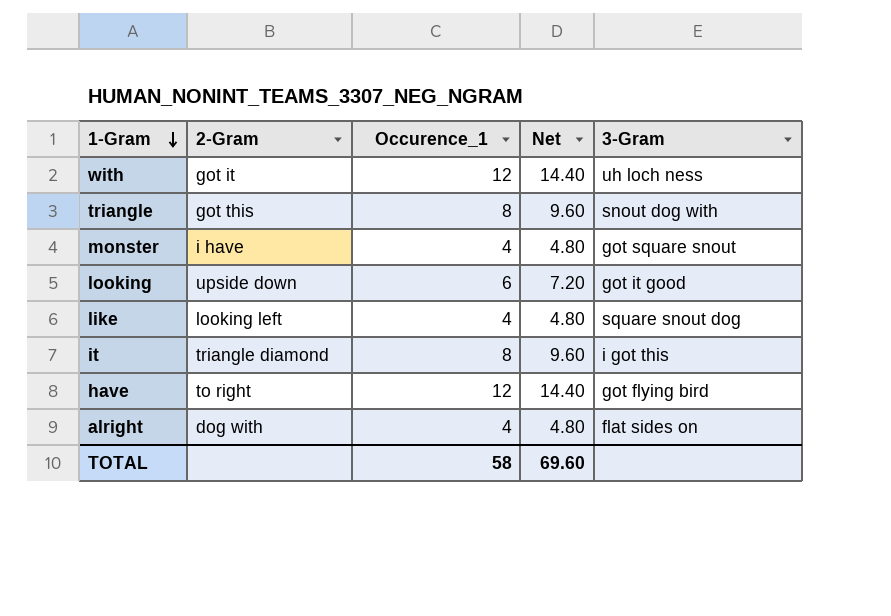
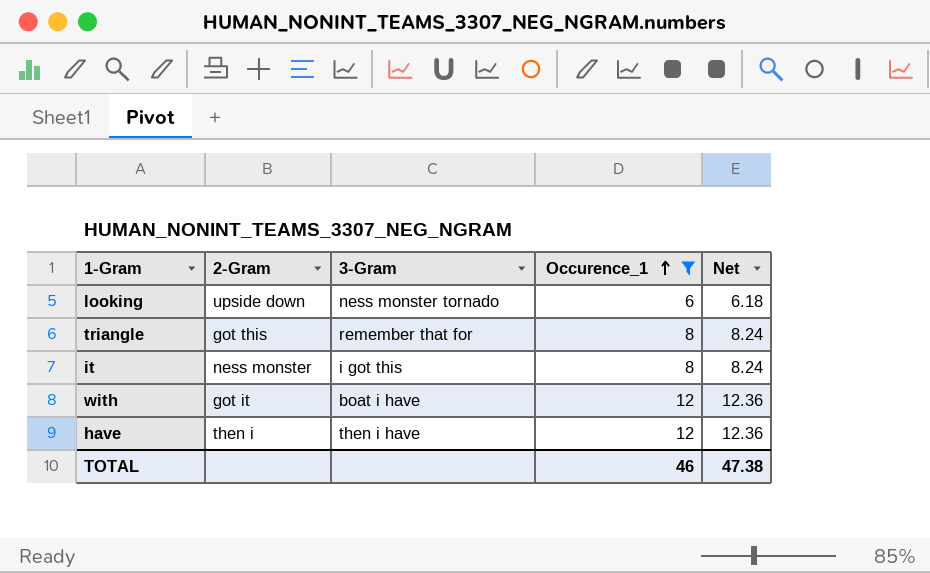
filter: none -> Occurence_1 != 4
row order: 1-Gram descending -> Occurence_1 ascending
column 3-Gram | position: 5 -> 3
column Net | formula: [Occurence_1] * 1.2 -> [Occurence_1] * 1.03
looking | 3-Gram: got it good -> ness monster tornado
triangle | 3-Gram: snout dog with -> remember that for
it | 2-Gram: triangle diamond -> ness monster
with | 3-Gram: uh loch ness -> boat i have
have | 2-Gram: to right -> then i
have | 3-Gram: got flying bird -> then i have
TOTAL | Occurence_1: 58 -> 46
TOTAL | Net: 69.60 -> 47.38

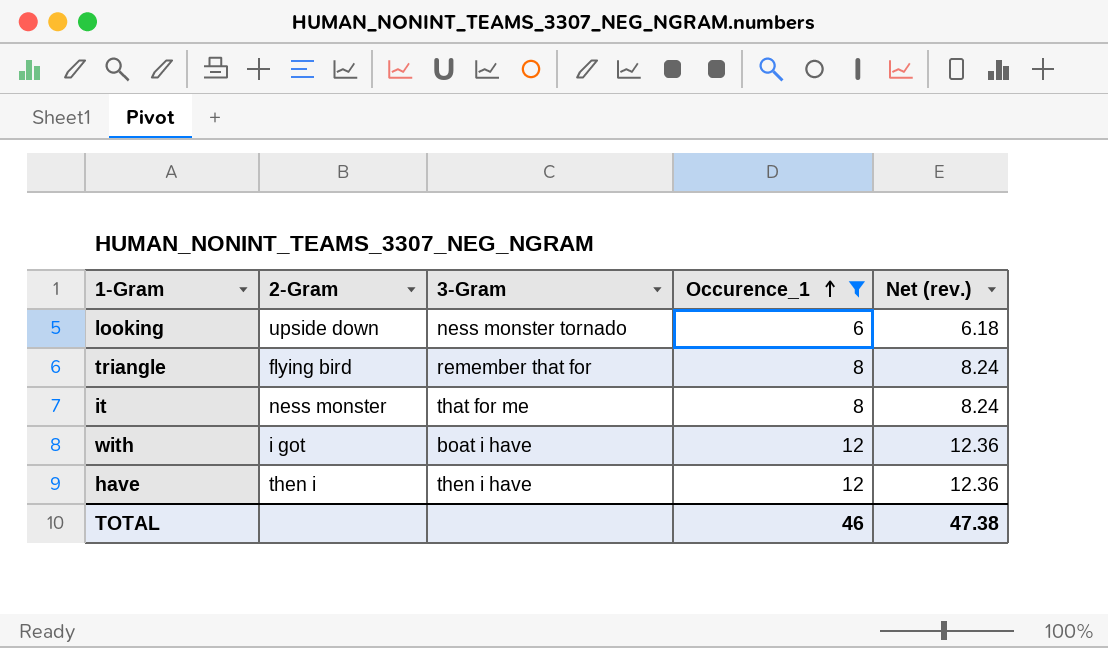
column name: Net -> Net (rev.)
triangle | 2-Gram: got this -> flying bird
it | 3-Gram: i got this -> that for me
with | 2-Gram: got it -> i got

